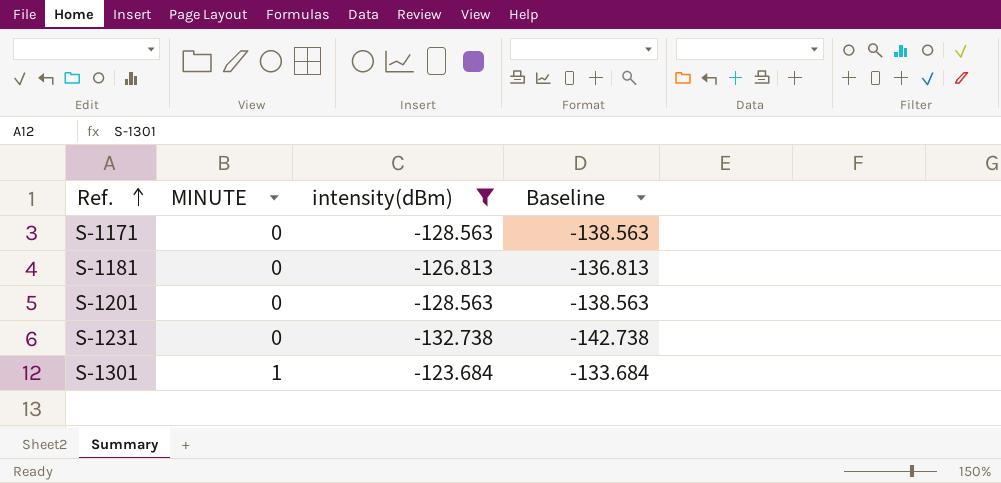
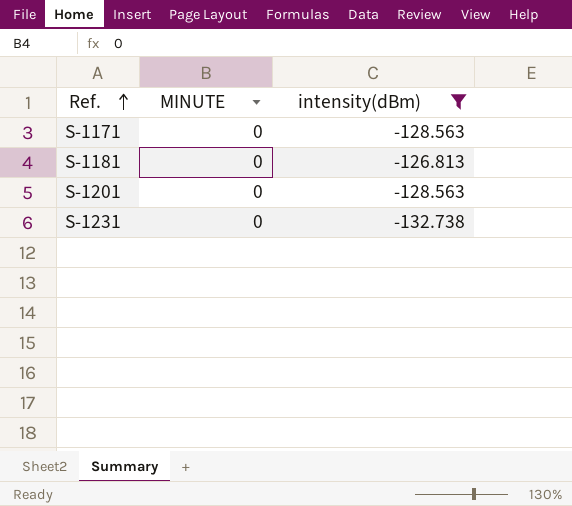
column Baseline | formula: [intensity(dBm)] - 10 -> none
row S-1301: 1 | -123.684 | -133.684 -> none

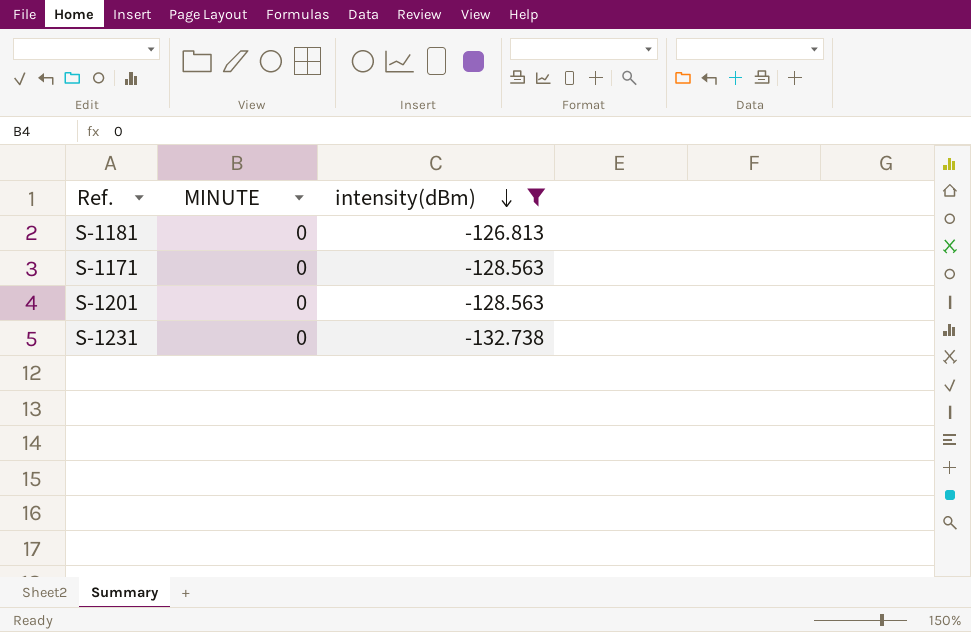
row order: Ref. ascending -> intensity(dBm) descending

